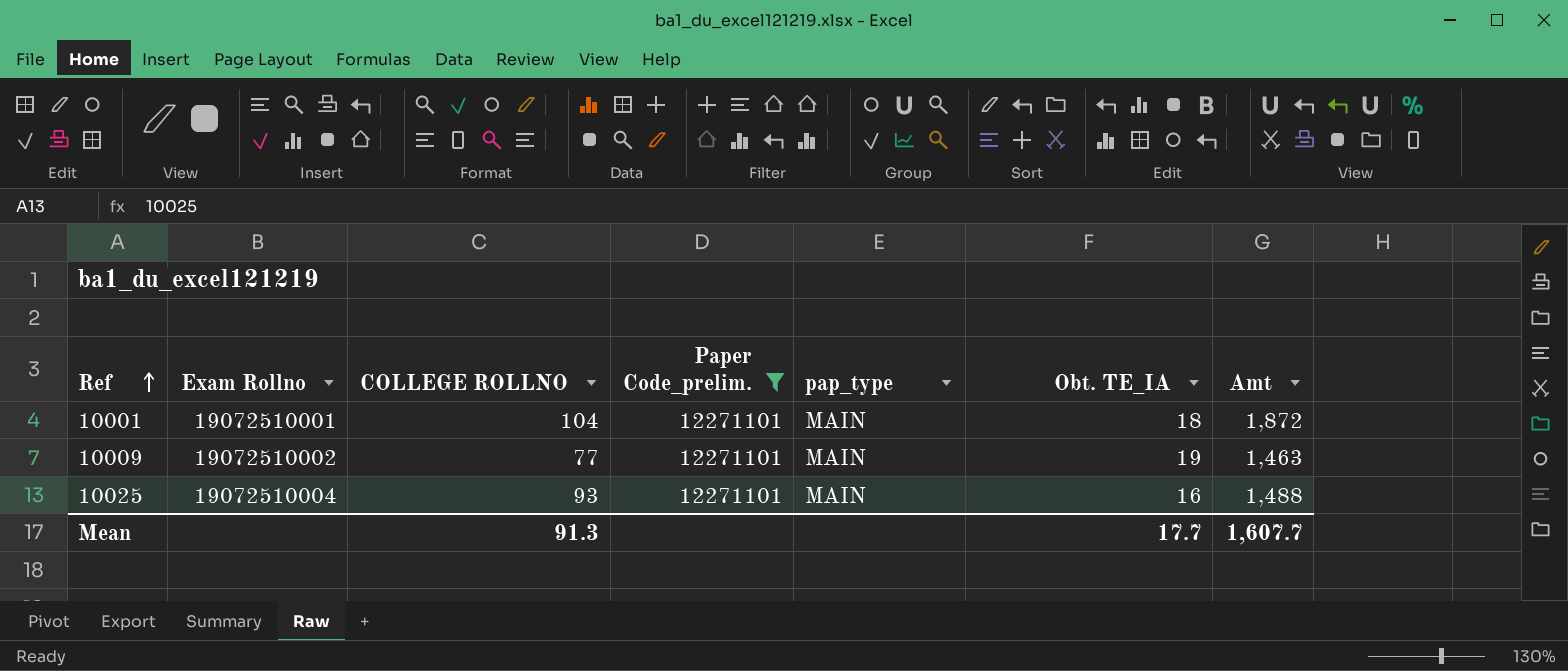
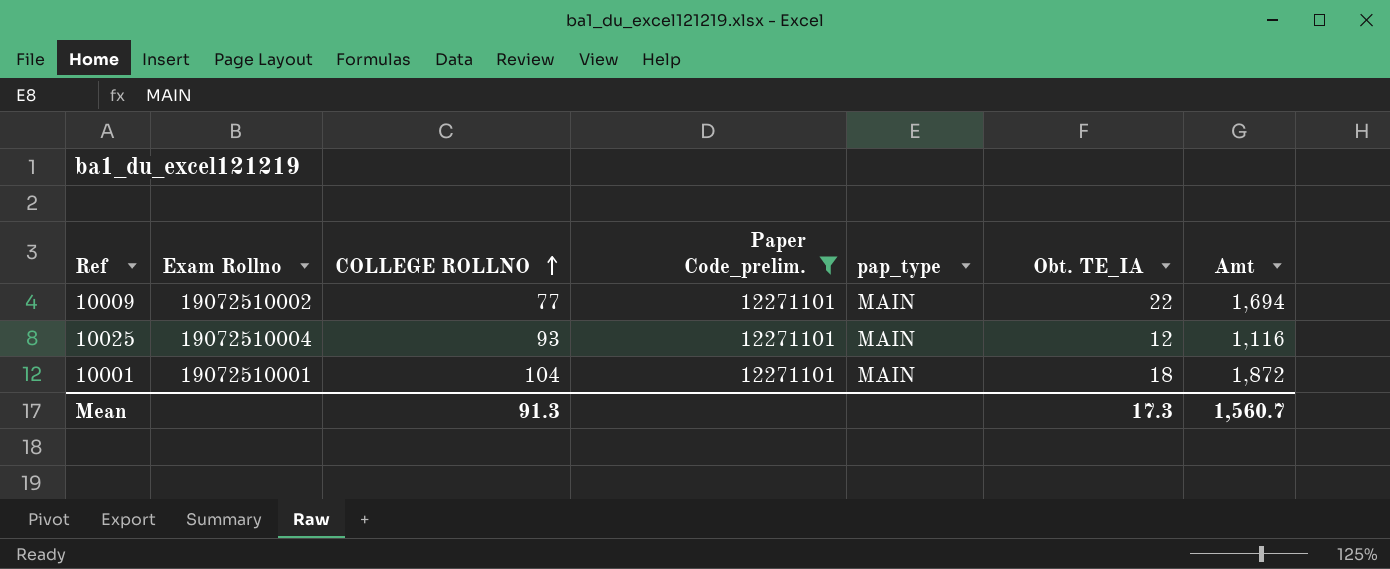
row order: Ref ascending -> COLLEGE ROLLNO ascending
10009 | Obt. TE_IA: 19 -> 22
10009 | Amt: 1,463 -> 1,694
10025 | Obt. TE_IA: 16 -> 12
10025 | Amt: 1,488 -> 1,116
Mean | Obt. TE_IA: 17.7 -> 17.3
Mean | Amt: 1,607.7 -> 1,560.7

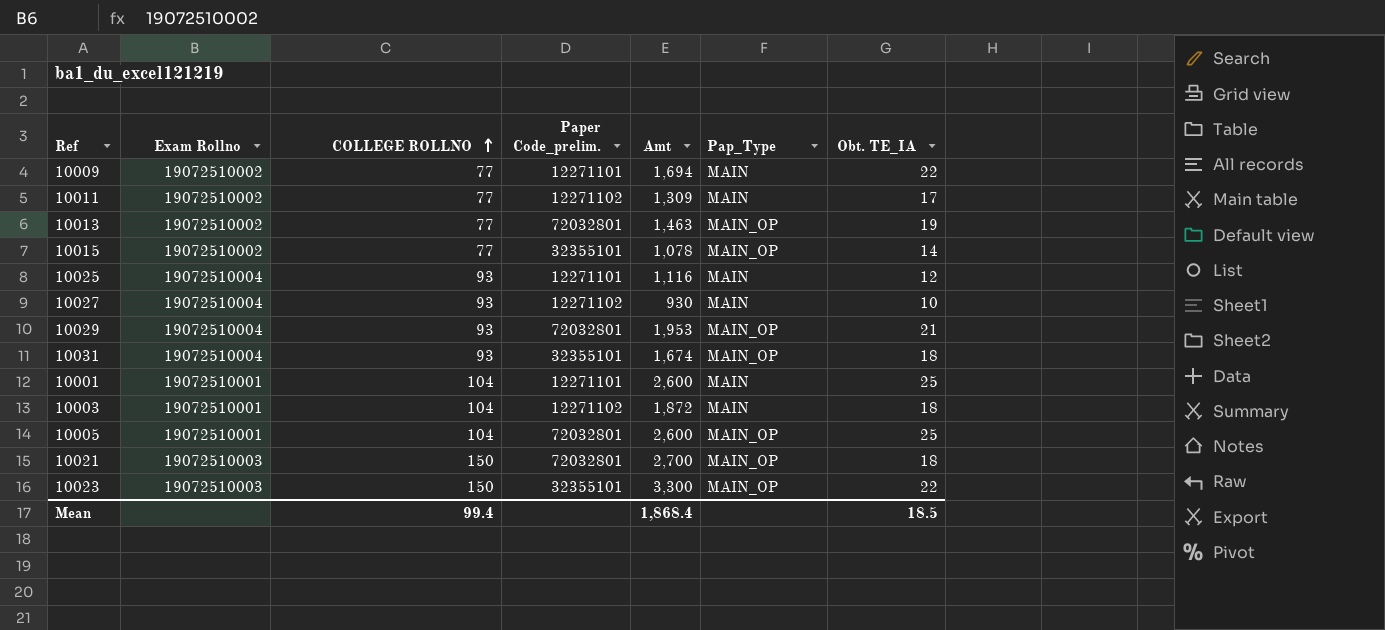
filter: Paper Code_prelim. = 12271101 -> none
column Amt | position: 7 -> 5
column name: pap_type -> Pap_Type
10001 | Amt: 1,872 -> 2,600
10001 | Obt. TE_IA: 18 -> 25
Mean | COLLEGE ROLLNO: 91.3 -> 99.4
Mean | Amt: 1,560.7 -> 1,868.4
Mean | Obt. TE_IA: 17.3 -> 18.5

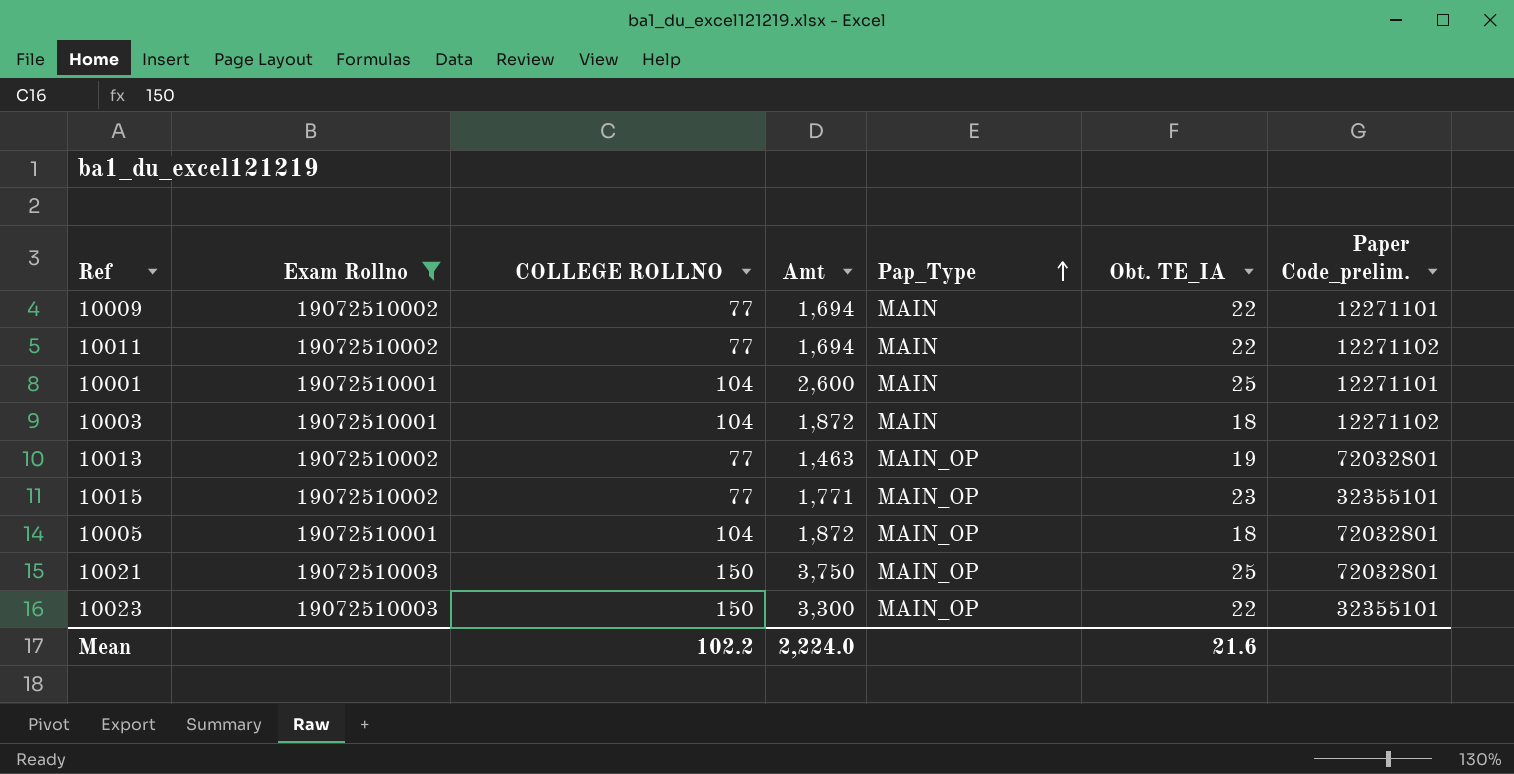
filter: none -> Exam Rollno != 19072510004
row order: COLLEGE ROLLNO ascending -> Pap_Type ascending
column Paper Code_prelim. | position: 4 -> 7
10011 | Amt: 1,309 -> 1,694
10011 | Obt. TE_IA: 17 -> 22
10015 | Amt: 1,078 -> 1,771
10015 | Obt. TE_IA: 14 -> 23
10005 | Amt: 2,600 -> 1,872
10005 | Obt. TE_IA: 25 -> 18
10021 | Amt: 2,700 -> 3,750
10021 | Obt. TE_IA: 18 -> 25
Mean | COLLEGE ROLLNO: 99.4 -> 102.2
Mean | Amt: 1,868.4 -> 2,224.0
Mean | Obt. TE_IA: 18.5 -> 21.6

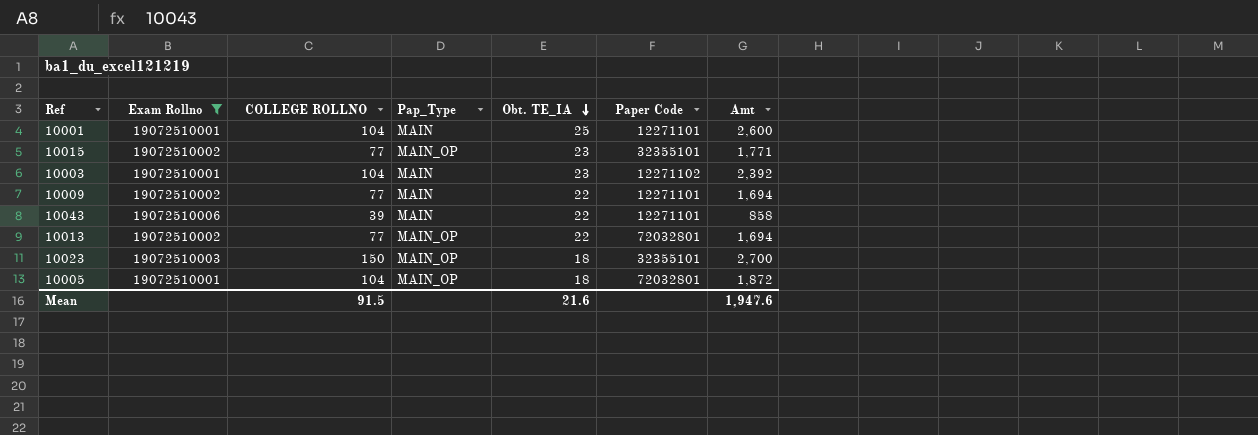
row order: Pap_Type ascending -> Obt. TE_IA descending
column name: Paper Code_prelim. -> Paper Code
column Amt | position: 4 -> 7
row 10011: 19072510002 | 77 | 1,694 | MAIN | 22 | 12271102 -> none
row 10021: 19072510003 | 150 | 3,750 | MAIN_OP | 25 | 72032801 -> none
10003 | Obt. TE_IA: 18 -> 23
10003 | Amt: 1,872 -> 2,392
row 10043: none -> 19072510006 | 39 | MAIN | 22 | 12271101 | 858
10013 | Obt. TE_IA: 19 -> 22
10013 | Amt: 1,463 -> 1,694
10023 | Obt. TE_IA: 22 -> 18
10023 | Amt: 3,300 -> 2,700
Mean | COLLEGE ROLLNO: 102.2 -> 91.5
Mean | Amt: 2,224.0 -> 1,947.6

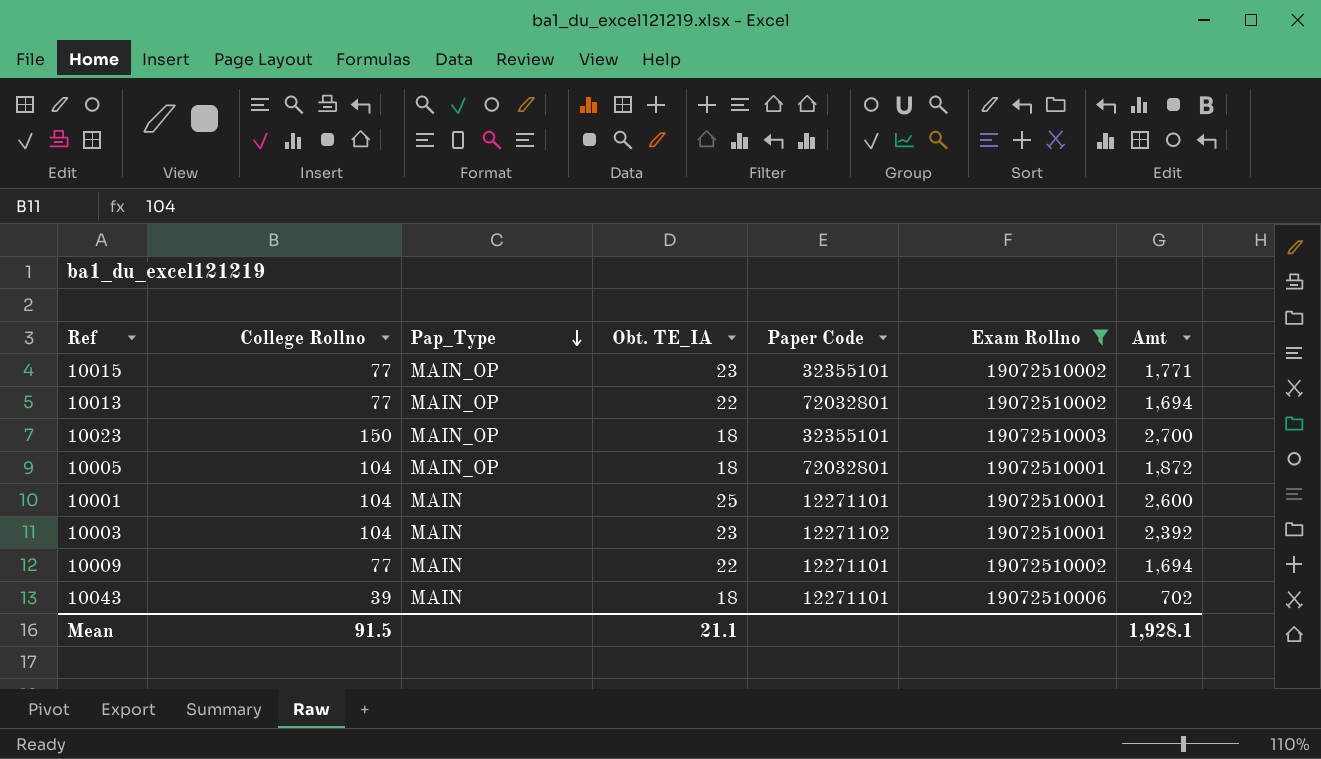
row order: Obt. TE_IA descending -> Pap_Type descending
column name: COLLEGE ROLLNO -> College Rollno
column Exam Rollno | position: 2 -> 6
10043 | Obt. TE_IA: 22 -> 18
10043 | Amt: 858 -> 702
Mean | Obt. TE_IA: 21.6 -> 21.1
Mean | Amt: 1,947.6 -> 1,928.1

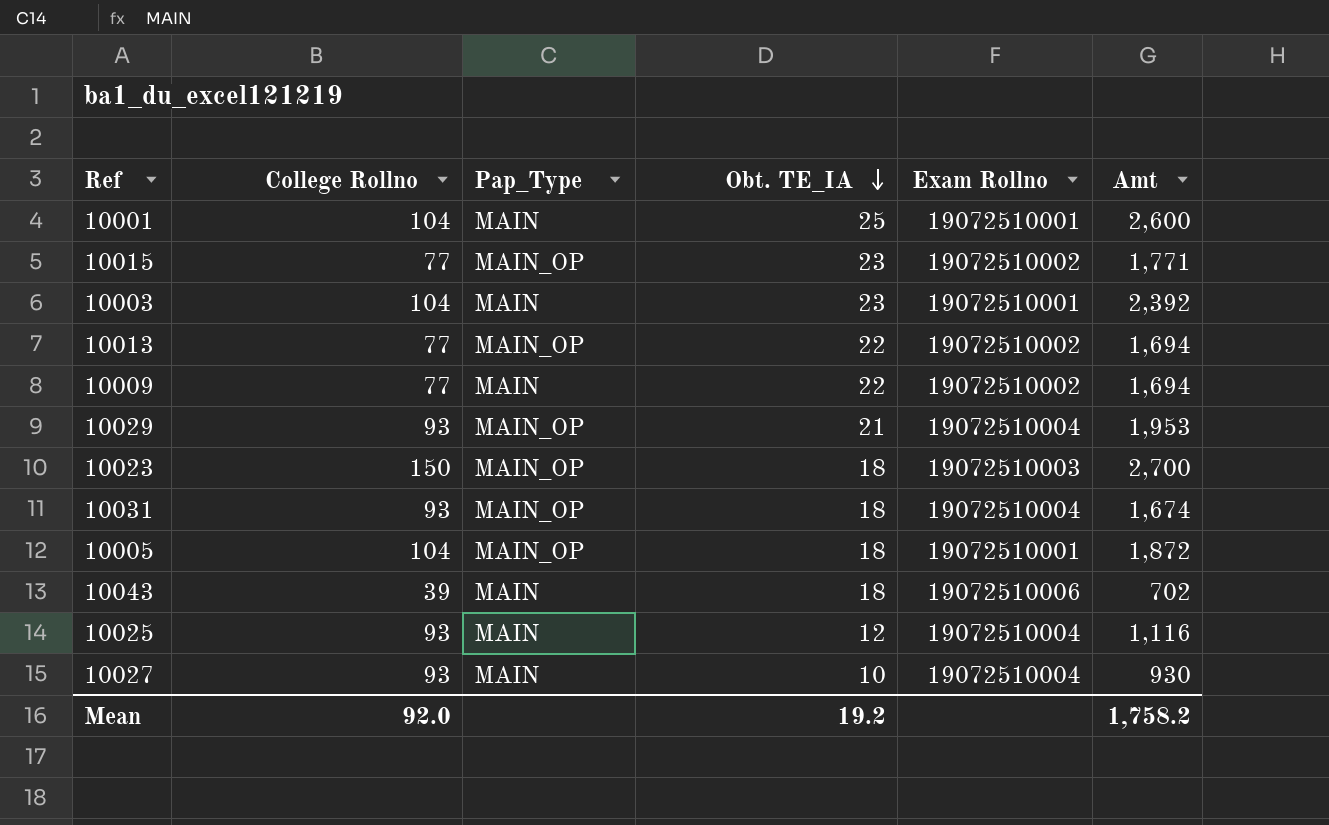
filter: Exam Rollno != 19072510004 -> none
row order: Pap_Type descending -> Obt. TE_IA descending
column Paper Code | position: 5 -> none
Mean | College Rollno: 91.5 -> 92.0
Mean | Obt. TE_IA: 21.1 -> 19.2
Mean | Amt: 1,928.1 -> 1,758.2

